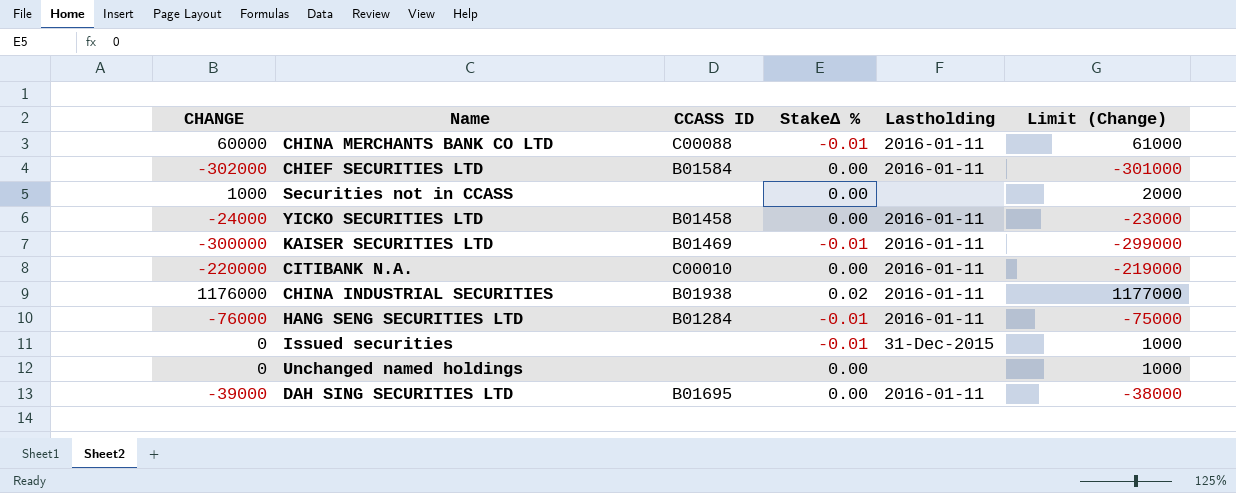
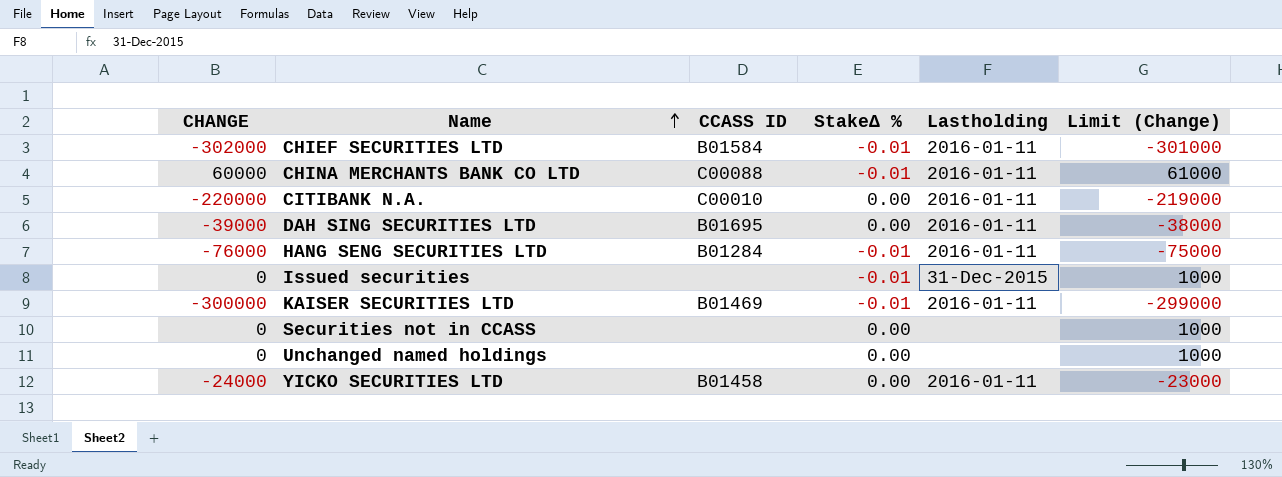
row order: none -> Name ascending
row CHINA INDUSTRIAL SECURITIES: 1176000 | B01938 | 0.02 | 2016-01-11 | 1177000 -> none
CHIEF SECURITIES LTD | StakeΔ %: 0.00 -> -0.01
Securities not in CCASS | CHANGE: 1000 -> 0
Securities not in CCASS | Limit (Change): 2000 -> 1000

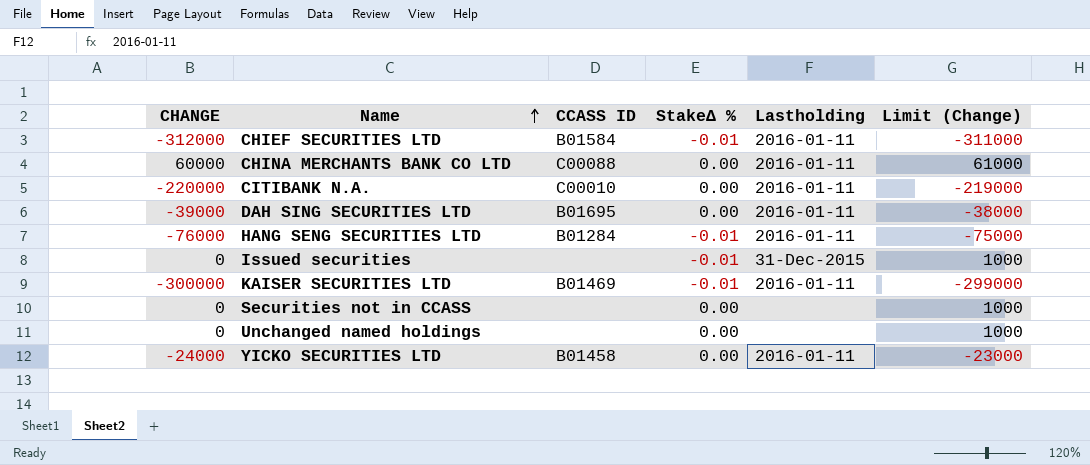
CHIEF SECURITIES LTD | CHANGE: -302000 -> -312000
CHIEF SECURITIES LTD | Limit (Change): -301000 -> -311000
CHINA MERCHANTS BANK CO LTD | StakeΔ %: -0.01 -> 0.00

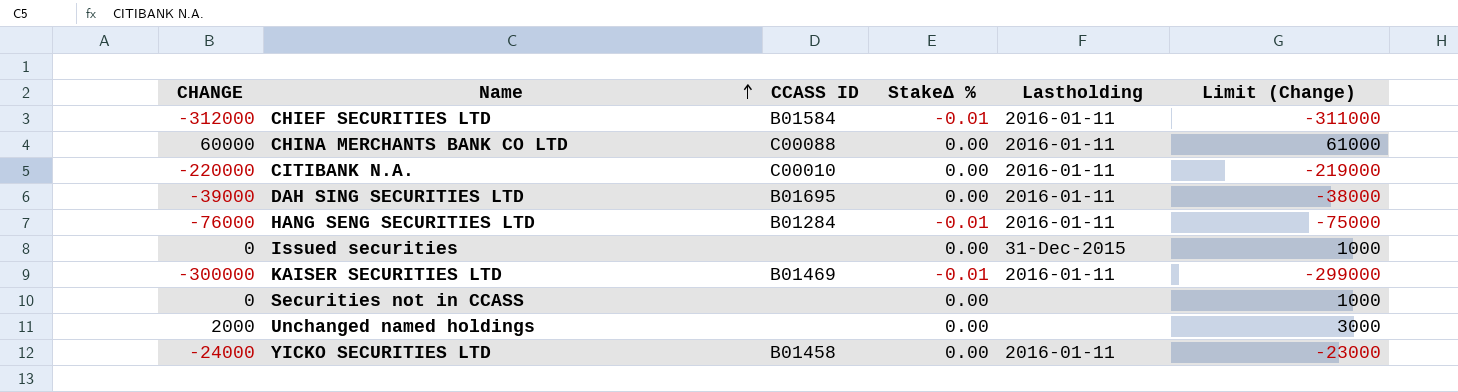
Issued securities | StakeΔ %: -0.01 -> 0.00
Unchanged named holdings | CHANGE: 0 -> 2000
Unchanged named holdings | Limit (Change): 1000 -> 3000

